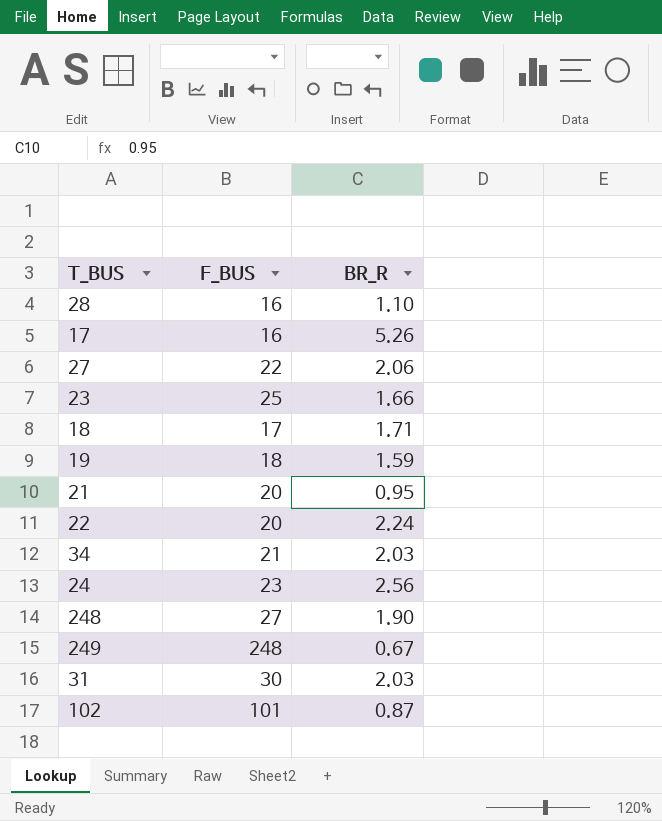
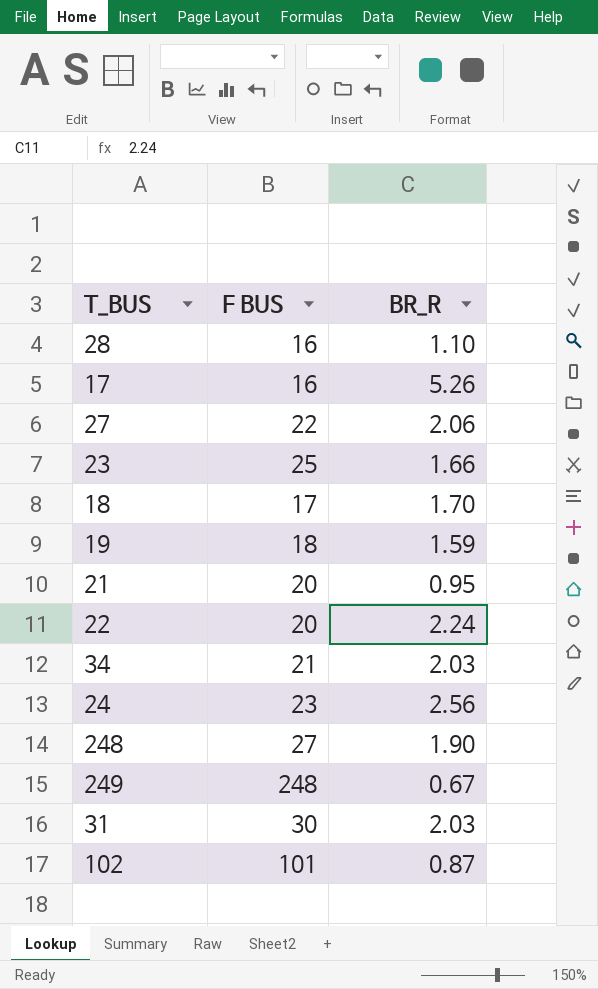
column name: F_BUS -> F BUS
18 | BR_R: 1.71 -> 1.70

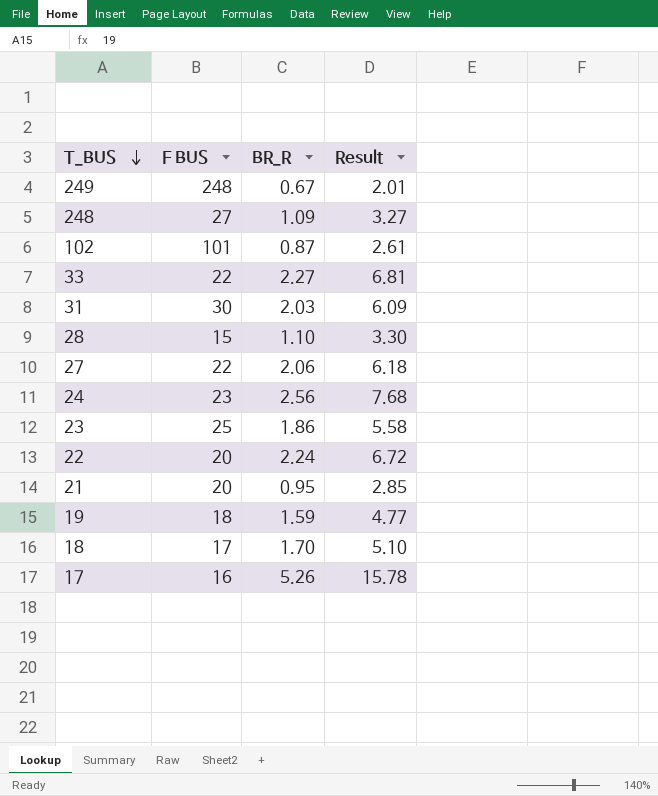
row order: none -> T_BUS descending
column Result | formula: none -> [BR_R] * 3
row 34: 21 | 2.03 -> none
248 | BR_R: 1.90 -> 1.09
row 33: none -> 22 | 2.27 | 6.81
28 | F BUS: 16 -> 15
23 | BR_R: 1.66 -> 1.86

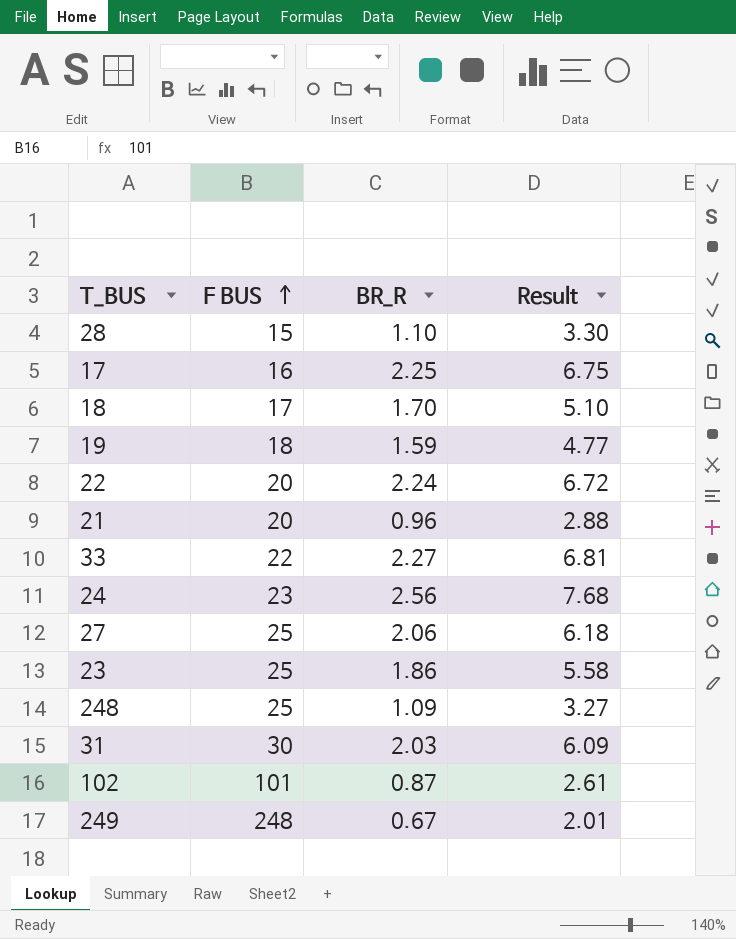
row order: T_BUS descending -> F BUS ascending
17 | BR_R: 5.26 -> 2.25
17 | Result: 15.78 -> 6.75
21 | BR_R: 0.95 -> 0.96
21 | Result: 2.85 -> 2.88
27 | F BUS: 22 -> 25
248 | F BUS: 27 -> 25

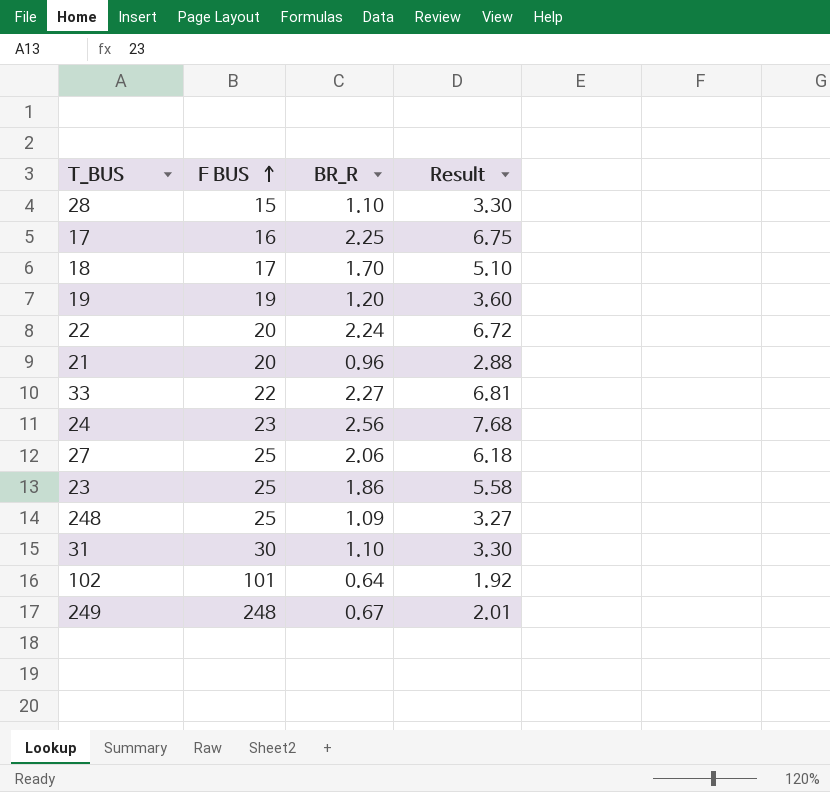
19 | F BUS: 18 -> 19
19 | BR_R: 1.59 -> 1.20
19 | Result: 4.77 -> 3.60
31 | BR_R: 2.03 -> 1.10
31 | Result: 6.09 -> 3.30
102 | BR_R: 0.87 -> 0.64
102 | Result: 2.61 -> 1.92

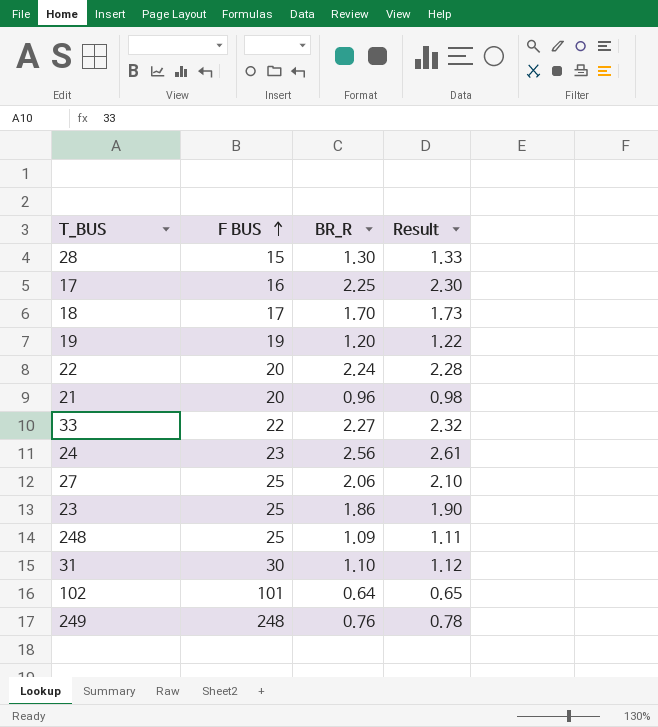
column Result | formula: [BR_R] * 3 -> [BR_R] * 1.02
28 | BR_R: 1.10 -> 1.30
249 | BR_R: 0.67 -> 0.76

